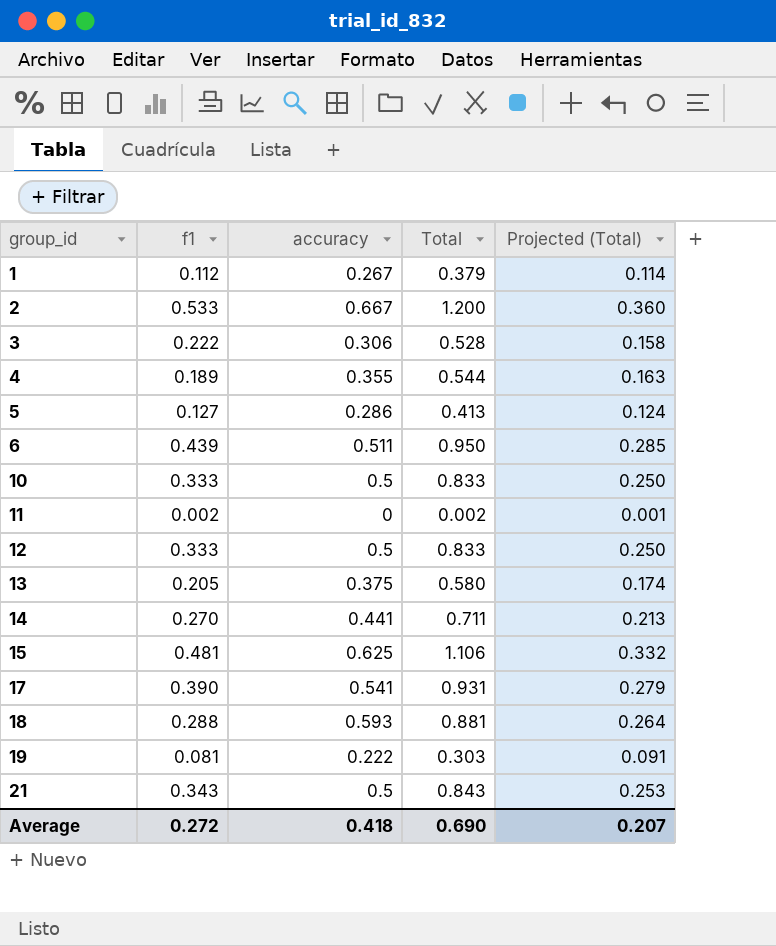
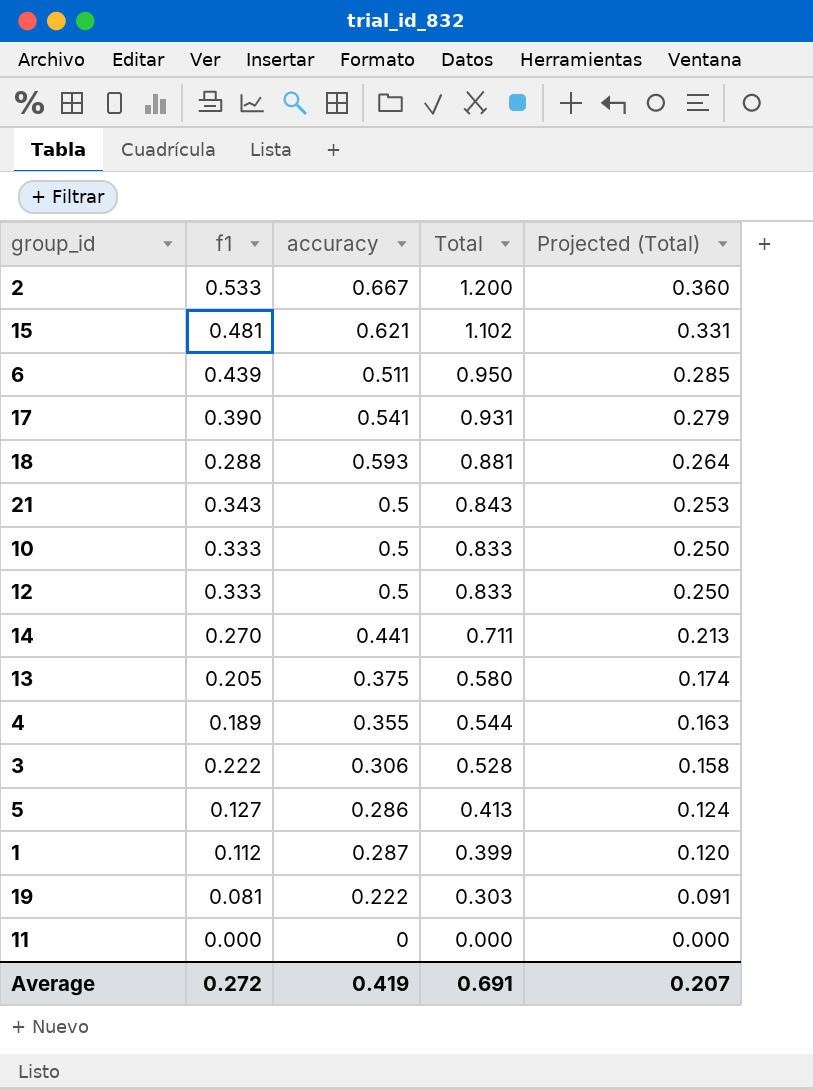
row order: group_id ascending -> Total descending
15 | accuracy: 0.625 -> 0.621
15 | Total: 1.106 -> 1.102
15 | Projected (Total): 0.332 -> 0.331
1 | accuracy: 0.267 -> 0.287
1 | Total: 0.379 -> 0.399
1 | Projected (Total): 0.114 -> 0.120
11 | f1: 0.002 -> 0.000
11 | Total: 0.002 -> 0.000
11 | Projected (Total): 0.001 -> 0.000
Average | accuracy: 0.418 -> 0.419
Average | Total: 0.690 -> 0.691

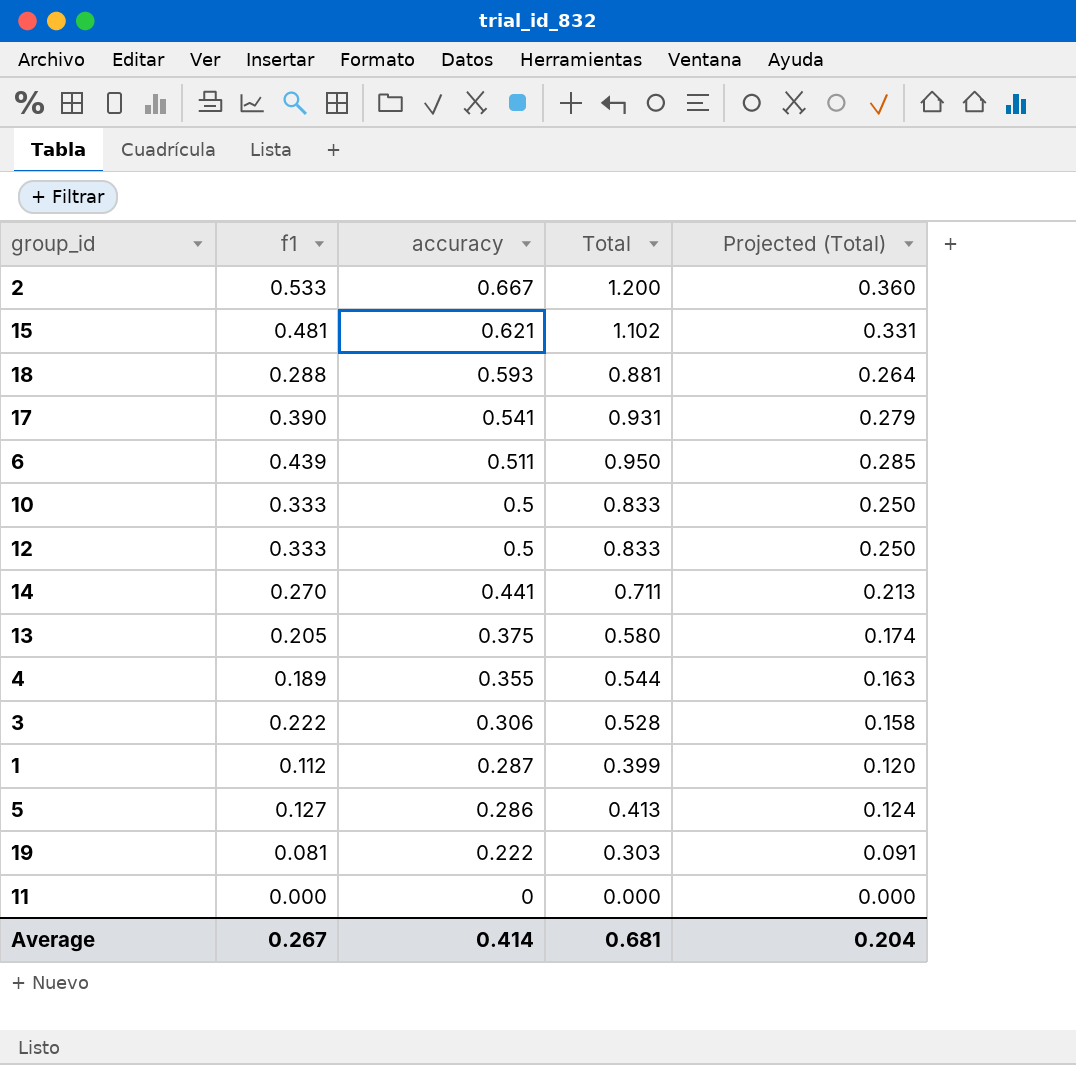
row order: Total descending -> accuracy descending
row 21: 0.343 | 0.5 | 0.843 | 0.253 -> none
Average | f1: 0.272 -> 0.267
Average | accuracy: 0.419 -> 0.414
Average | Total: 0.691 -> 0.681
Average | Projected (Total): 0.207 -> 0.204

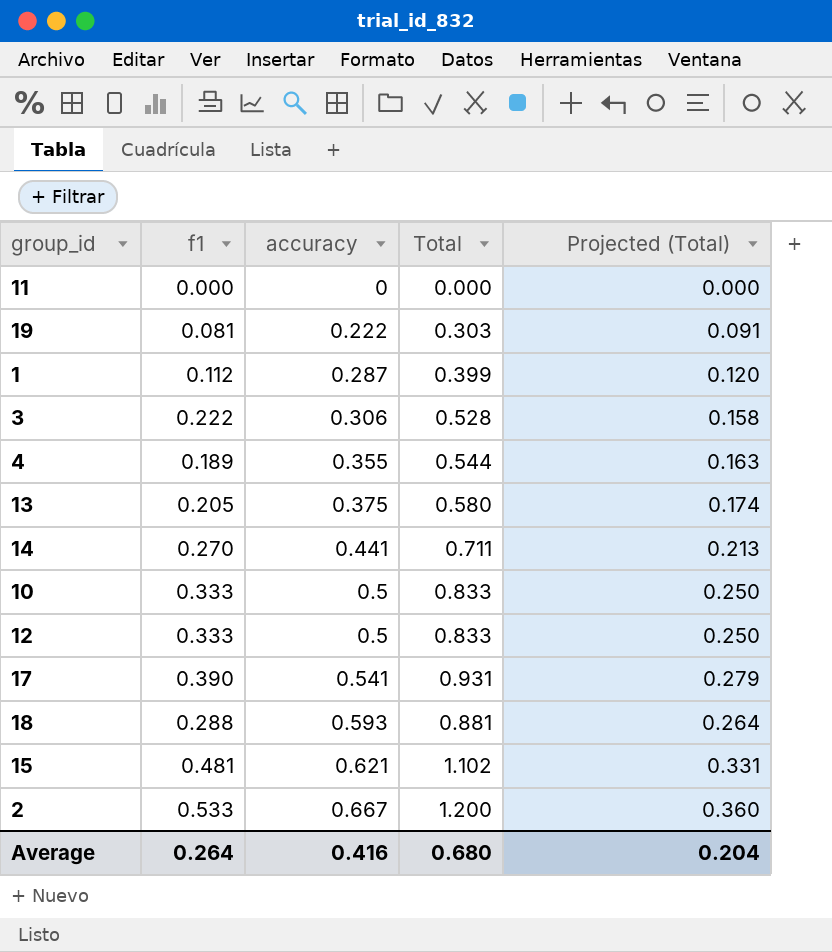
row order: accuracy descending -> accuracy ascending
row 6: 0.439 | 0.511 | 0.950 | 0.285 -> none
row 5: 0.127 | 0.286 | 0.413 | 0.124 -> none
Average | f1: 0.267 -> 0.264
Average | accuracy: 0.414 -> 0.416
Average | Total: 0.681 -> 0.680

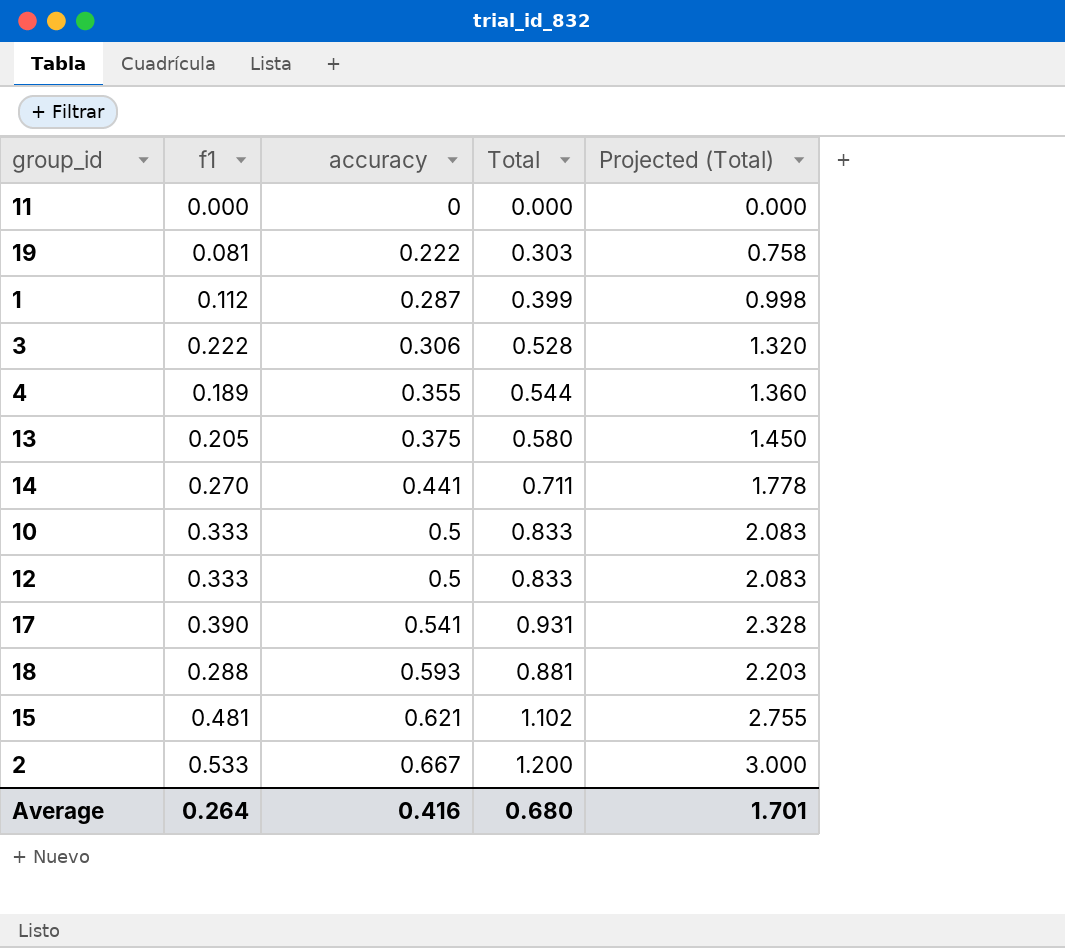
column Projected (Total) | formula: [Total] * 0.3 -> [Total] * 2.5
Average | Projected (Total): 0.204 -> 1.701

